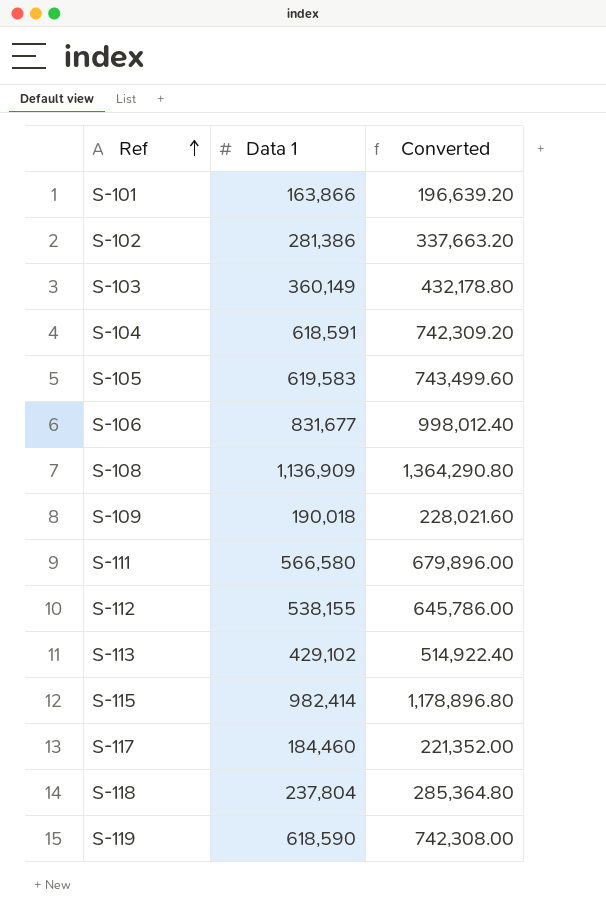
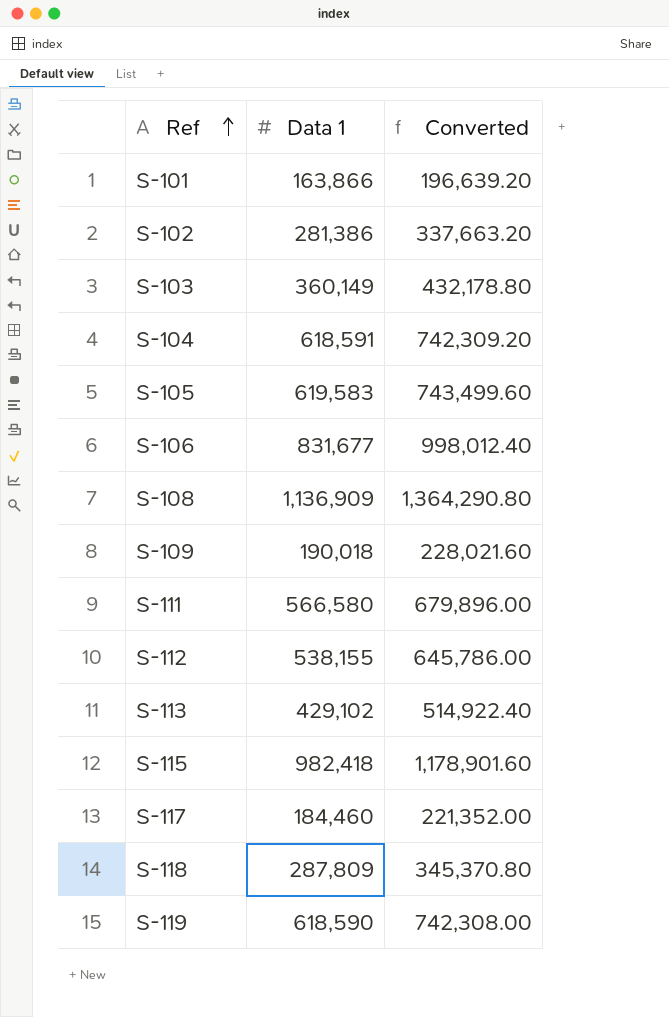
S-115 | Data 1: 982,414 -> 982,418
S-115 | Converted: 1,178,896.80 -> 1,178,901.60
S-118 | Data 1: 237,804 -> 287,809
S-118 | Converted: 285,364.80 -> 345,370.80

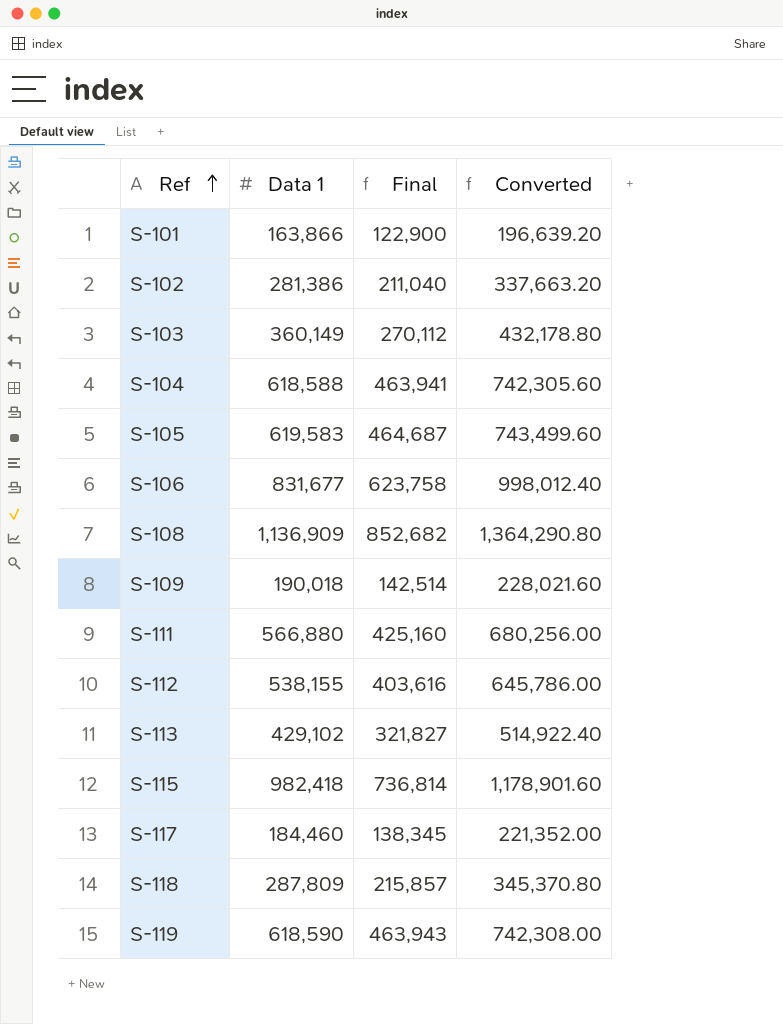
column Final | formula: none -> [Data 1] * 0.75
S-104 | Data 1: 618,591 -> 618,588
S-104 | Converted: 742,309.20 -> 742,305.60
S-111 | Data 1: 566,580 -> 566,880
S-111 | Converted: 679,896.00 -> 680,256.00

